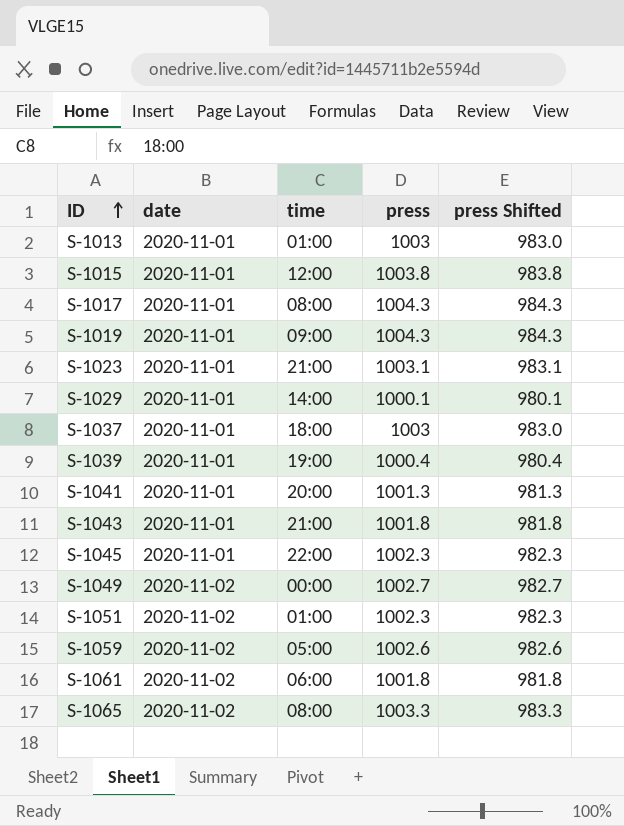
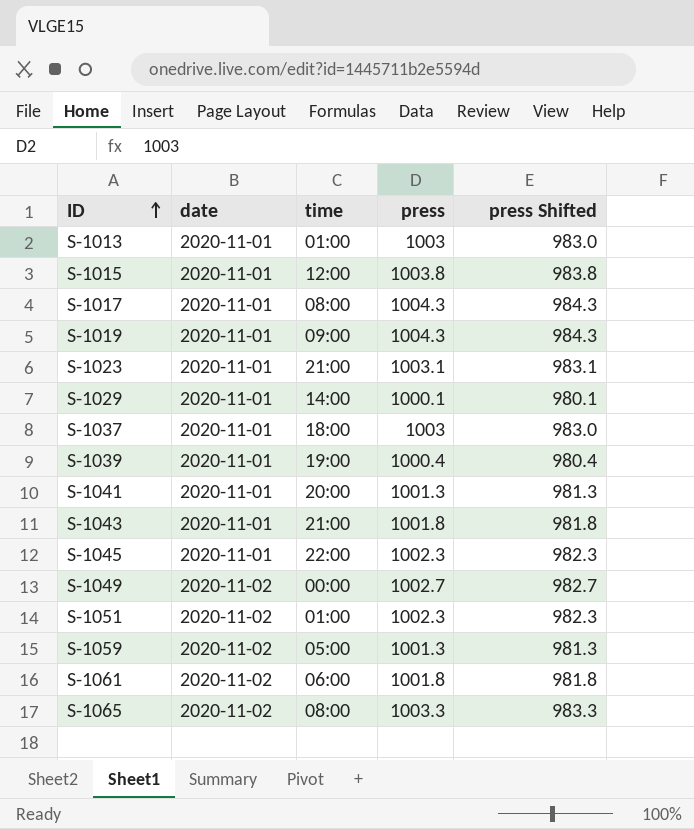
S-1059 | press: 1002.6 -> 1001.3
S-1059 | press Shifted: 982.6 -> 981.3

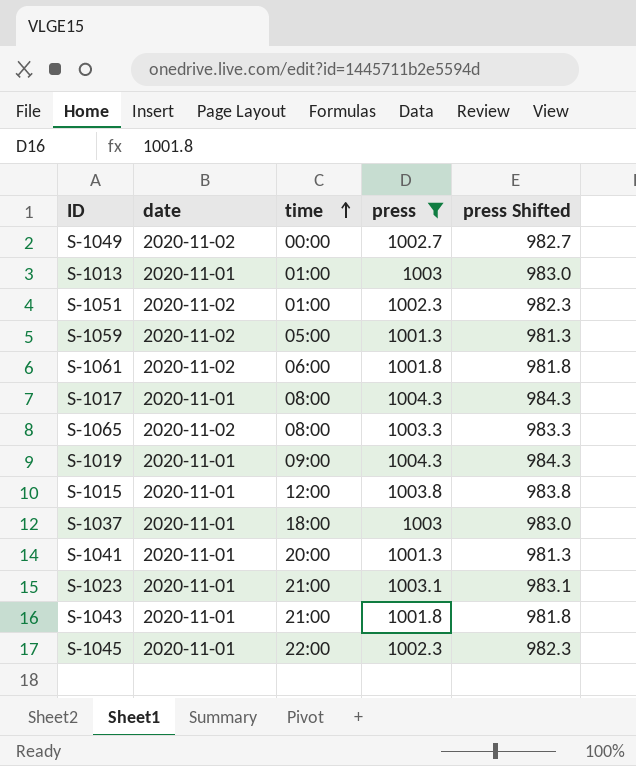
filter: none -> press >= 1001.3
row order: ID ascending -> time ascending

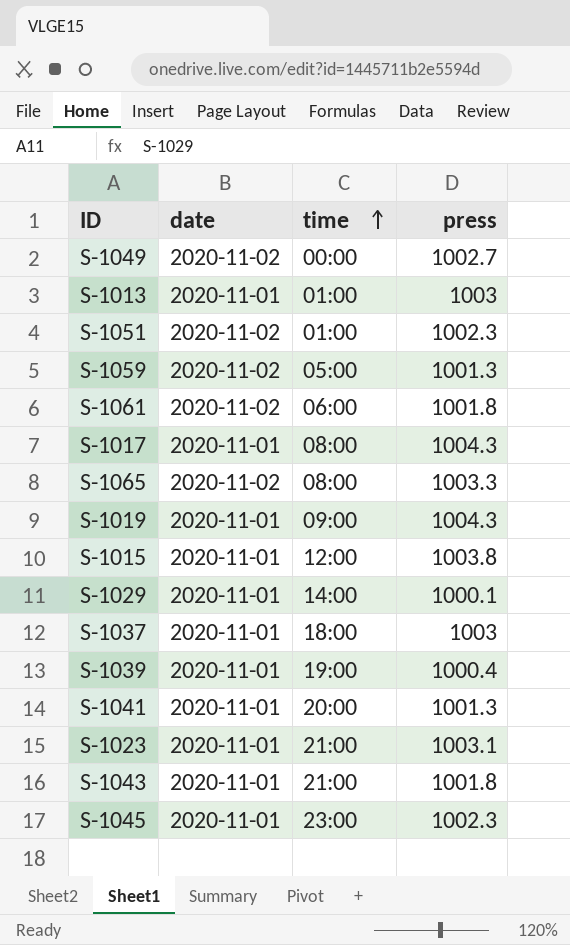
filter: press >= 1001.3 -> none
column press Shifted | formula: [press] - 20 -> none
S-1045 | time: 22:00 -> 23:00

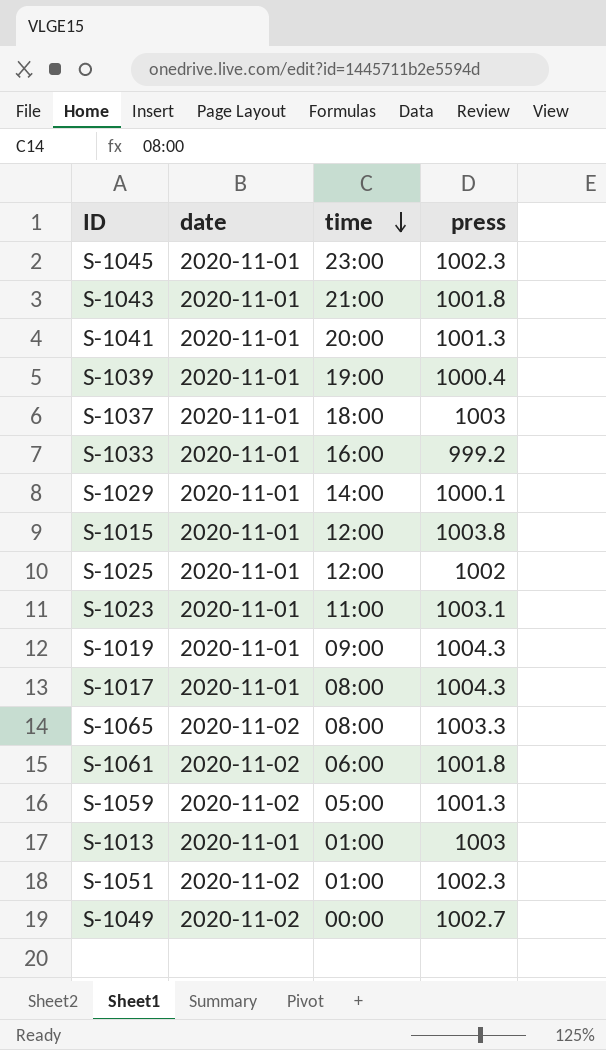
row order: time ascending -> time descending
row S-1033: none -> 2020-11-01 | 16:00 | 999.2
row S-1025: none -> 2020-11-01 | 12:00 | 1002
S-1023 | time: 21:00 -> 11:00

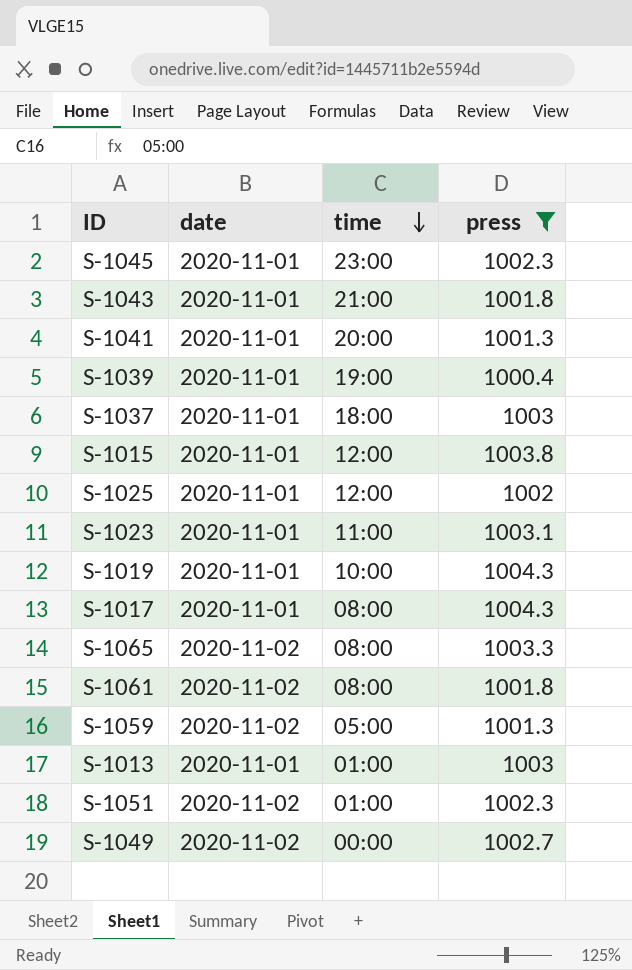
filter: none -> press >= 1000.4
S-1019 | time: 09:00 -> 10:00
S-1061 | time: 06:00 -> 08:00

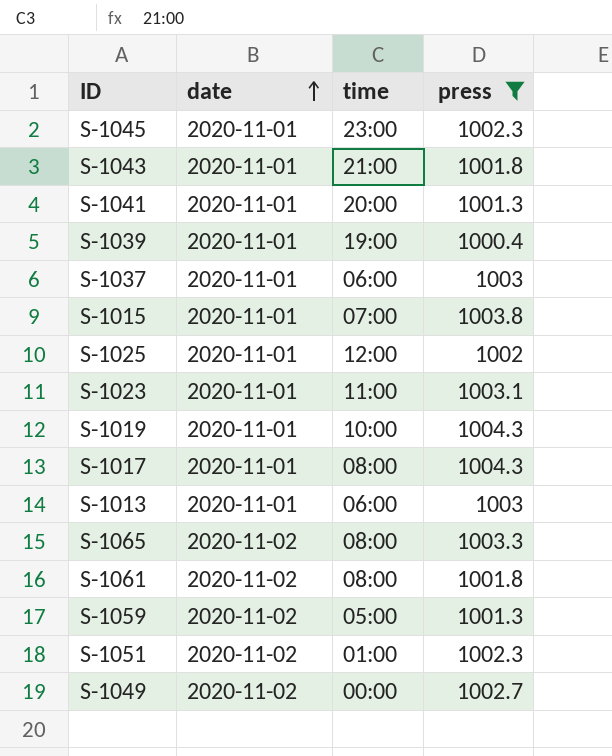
row order: time descending -> date ascending
S-1037 | time: 18:00 -> 06:00
S-1015 | time: 12:00 -> 07:00
S-1013 | time: 01:00 -> 06:00

